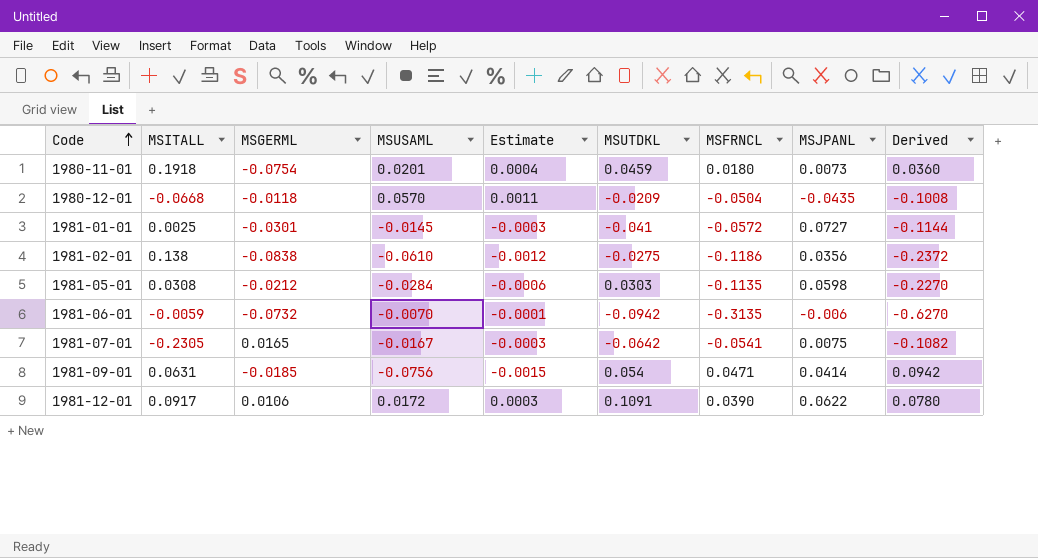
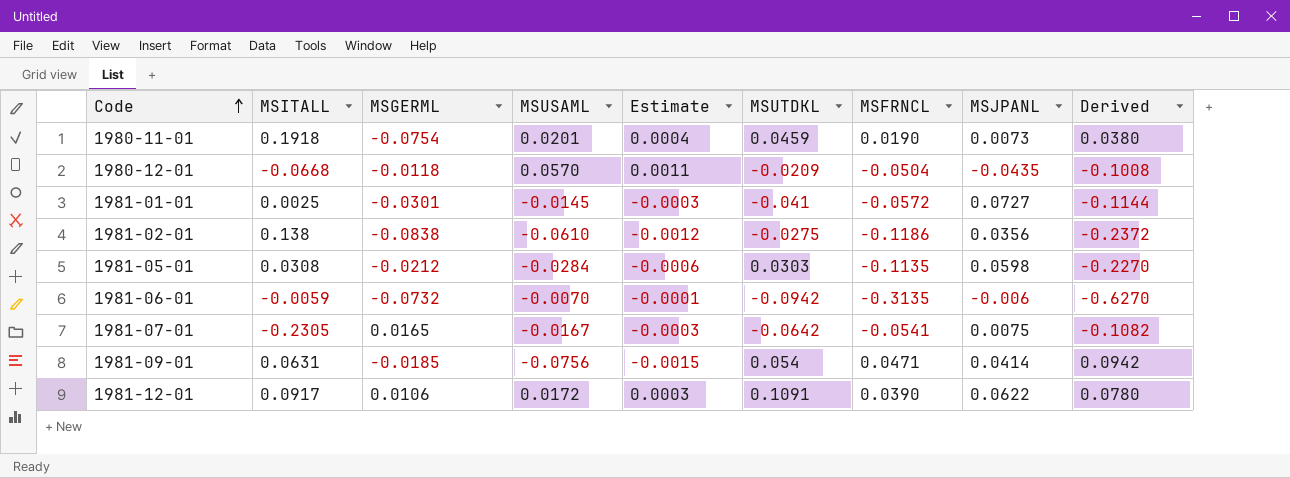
1980-11-01 | MSFRNCL: 0.0180 -> 0.0190
1980-11-01 | Derived: 0.0360 -> 0.0380

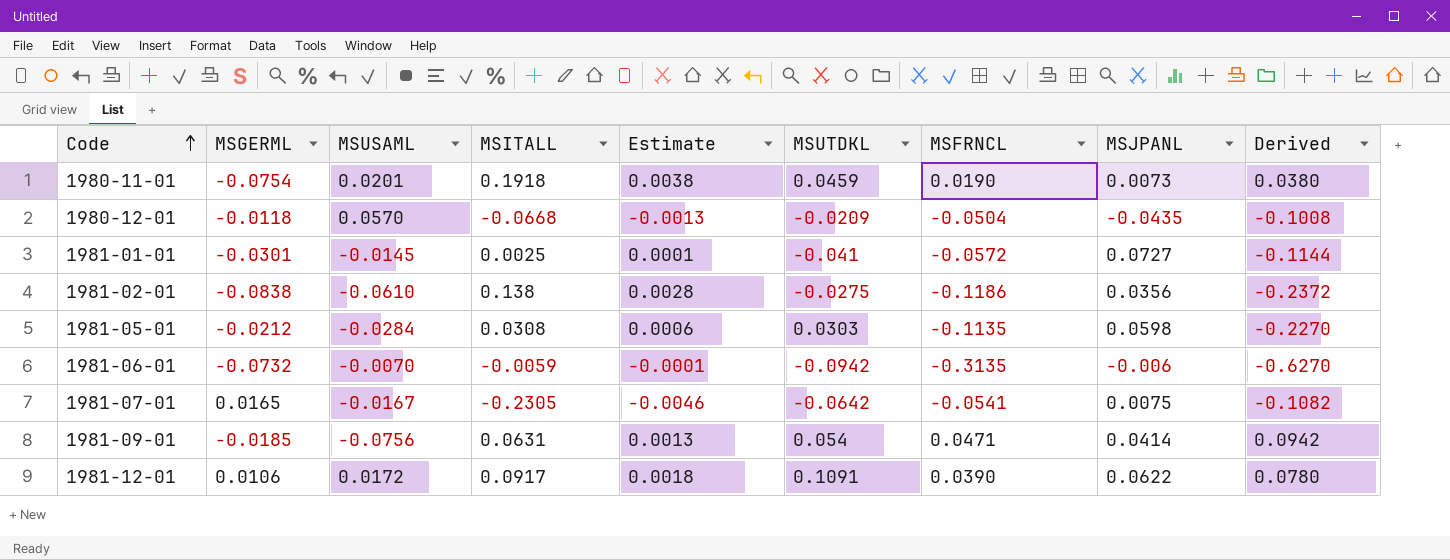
column MSITALL | position: 2 -> 4
column Estimate | formula: [MSUSAML] * 0.02 -> [MSITALL] * 0.02

